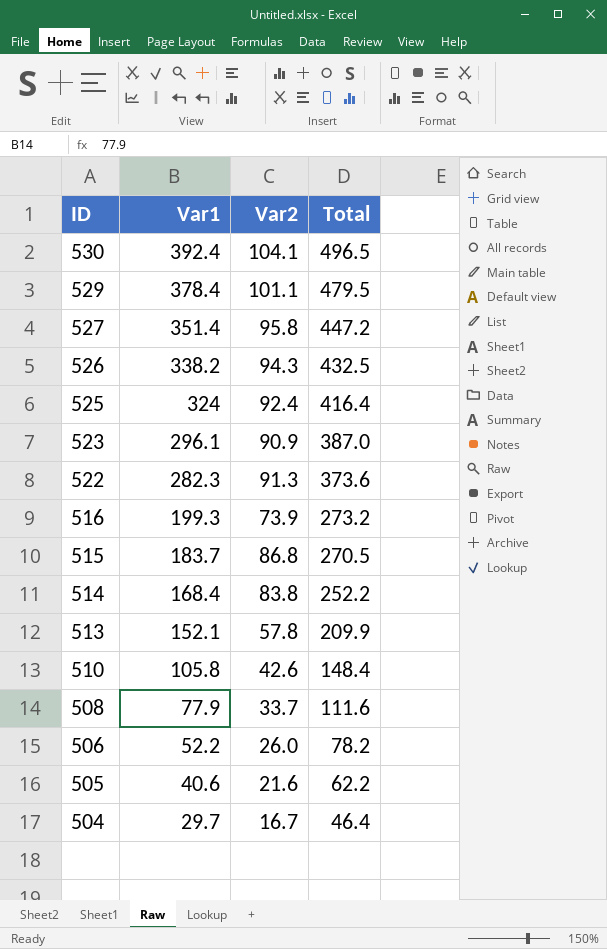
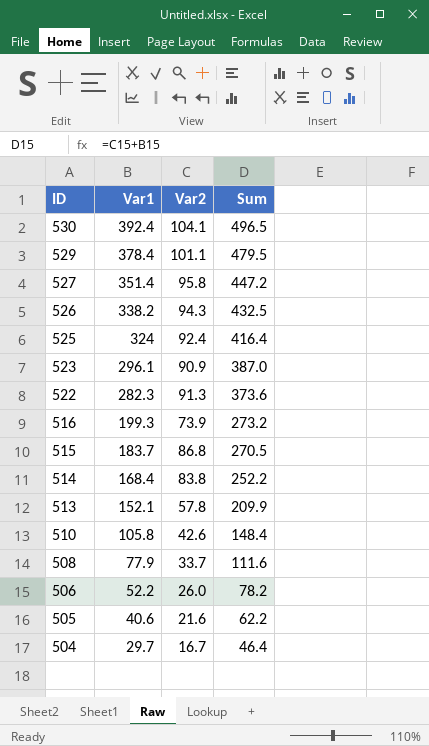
column name: Total -> Sum

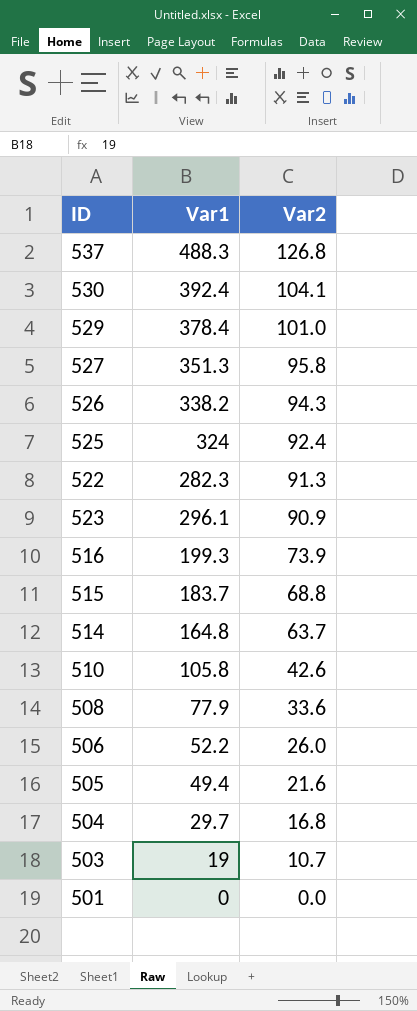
row order: ID descending -> Var2 descending
column Sum | formula: [Var1] + [Var2] -> none
row 513: 152.1 | 57.8 | 209.9 -> none
row 537: none -> 488.3 | 126.8
529 | Var2: 101.1 -> 101.0
527 | Var1: 351.4 -> 351.3
515 | Var2: 86.8 -> 68.8
514 | Var1: 168.4 -> 164.8
514 | Var2: 83.8 -> 63.7
508 | Var2: 33.7 -> 33.6
505 | Var1: 40.6 -> 49.4
504 | Var2: 16.7 -> 16.8
row 503: none -> 19 | 10.7
row 501: none -> 0 | 0.0

